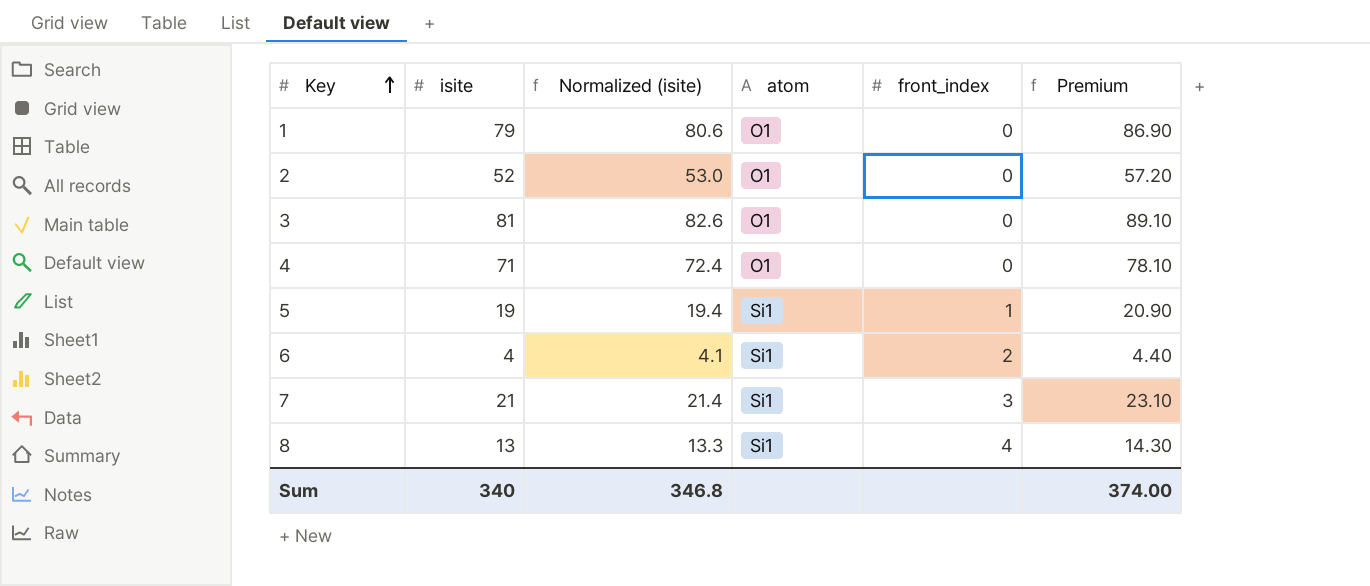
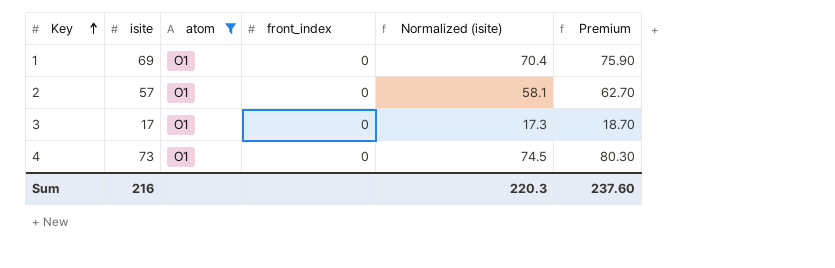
filter: none -> atom = O1
column Normalized (isite) | position: 3 -> 5
1 | isite: 79 -> 69
1 | Normalized (isite): 80.6 -> 70.4
1 | Premium: 86.90 -> 75.90
2 | isite: 52 -> 57
2 | Normalized (isite): 53.0 -> 58.1
2 | Premium: 57.20 -> 62.70
3 | isite: 81 -> 17
3 | Normalized (isite): 82.6 -> 17.3
3 | Premium: 89.10 -> 18.70
4 | isite: 71 -> 73
4 | Normalized (isite): 72.4 -> 74.5
4 | Premium: 78.10 -> 80.30
Sum | isite: 340 -> 216
Sum | Normalized (isite): 346.8 -> 220.3
Sum | Premium: 374.00 -> 237.60

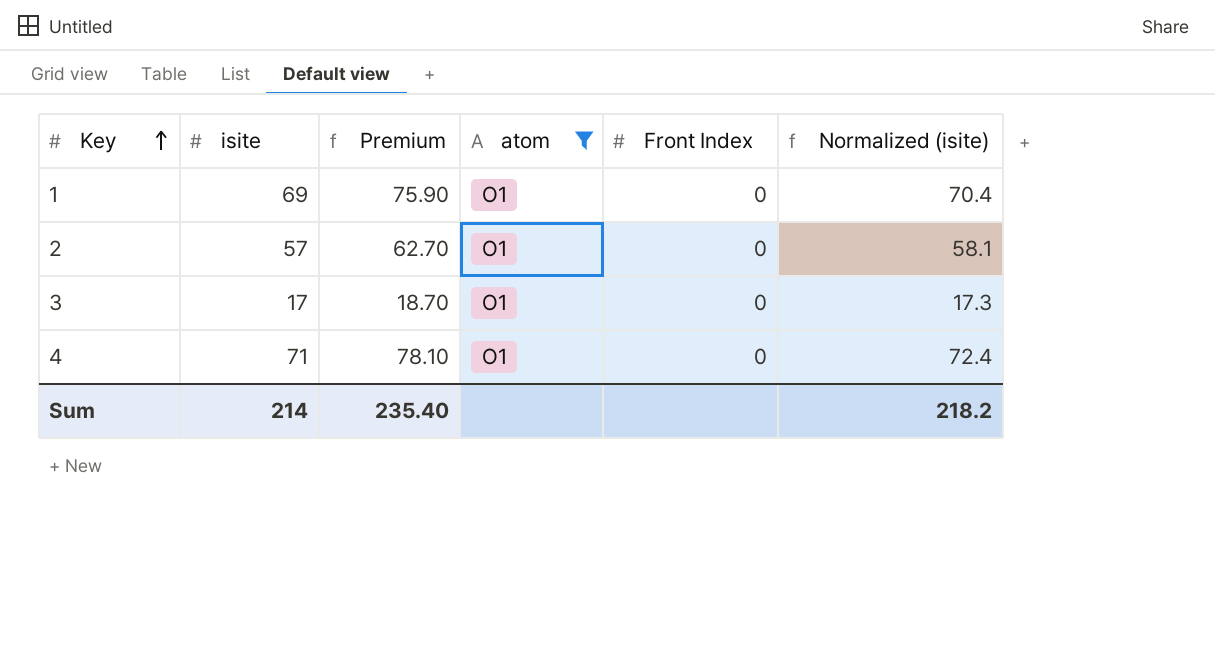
column Premium | position: 6 -> 3
column name: front_index -> Front Index
4 | isite: 73 -> 71
4 | Premium: 80.30 -> 78.10
4 | Normalized (isite): 74.5 -> 72.4
Sum | isite: 216 -> 214
Sum | Premium: 237.60 -> 235.40
Sum | Normalized (isite): 220.3 -> 218.2

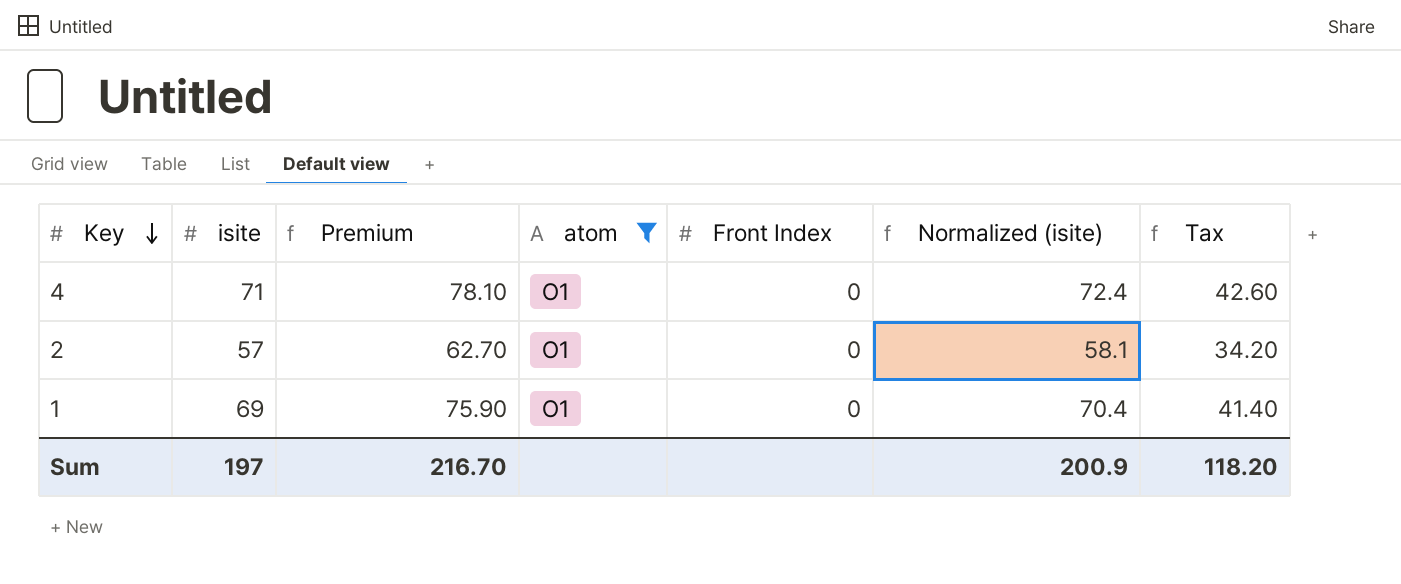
row order: Key ascending -> Key descending
column Tax | formula: none -> [isite] * 0.6
row 3: 17 | 18.70 | O1 | 0 | 17.3 -> none
Sum | isite: 214 -> 197
Sum | Premium: 235.40 -> 216.70
Sum | Normalized (isite): 218.2 -> 200.9

